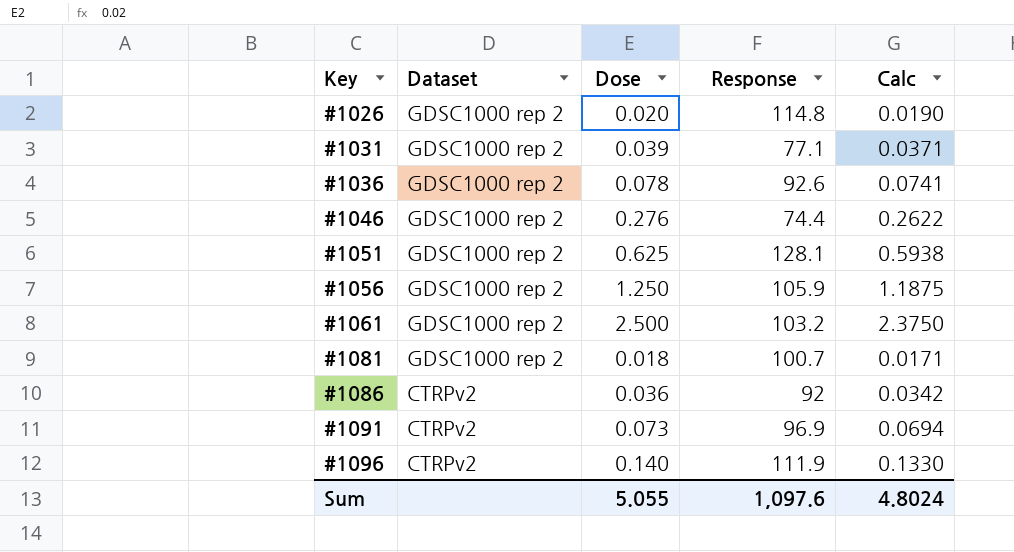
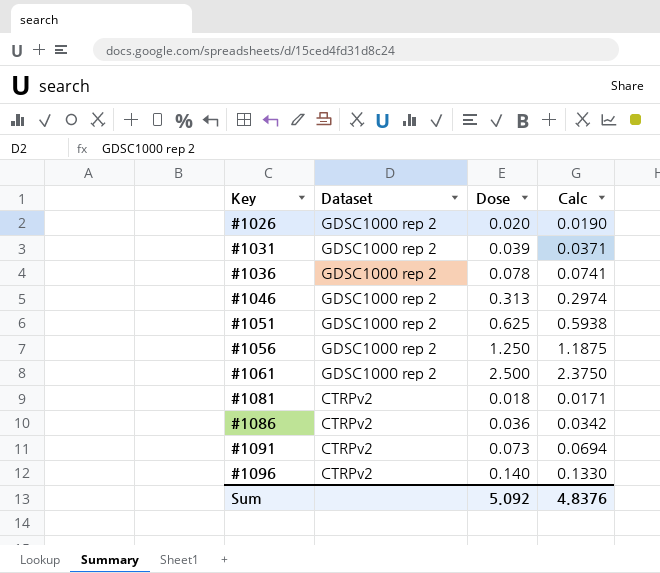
column Response | position: 4 -> none
#1046 | Dose: 0.276 -> 0.313
#1046 | Calc: 0.2622 -> 0.2974
#1081 | Dataset: GDSC1000 rep 2 -> CTRPv2
Sum | Dose: 5.055 -> 5.092
Sum | Calc: 4.8024 -> 4.8376

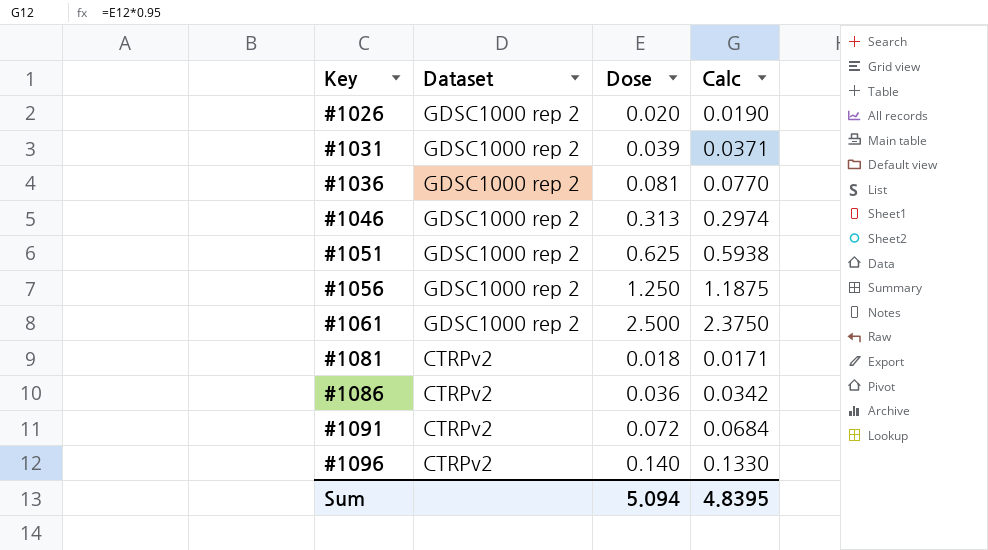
#1036 | Dose: 0.078 -> 0.081
#1036 | Calc: 0.0741 -> 0.0770
#1091 | Dose: 0.073 -> 0.072
#1091 | Calc: 0.0694 -> 0.0684
Sum | Dose: 5.092 -> 5.094
Sum | Calc: 4.8376 -> 4.8395

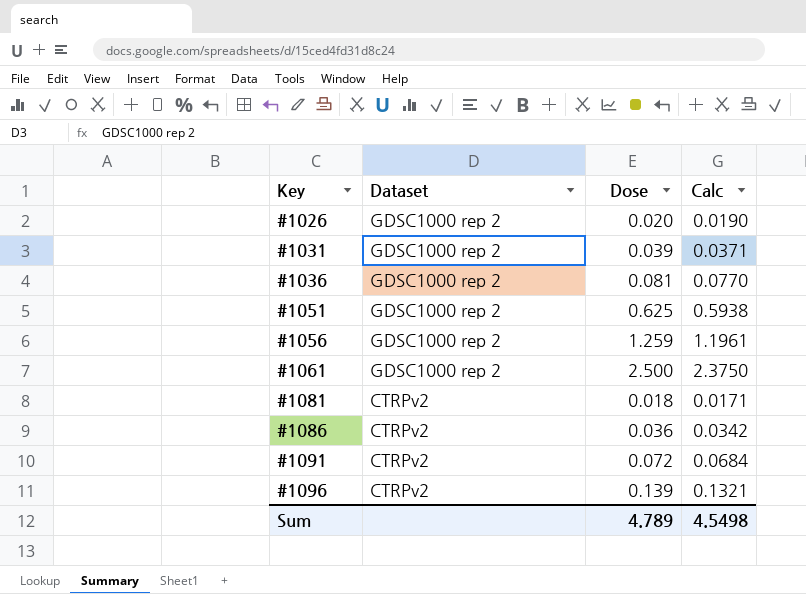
row #1046: GDSC1000 rep 2 | 0.313 | 0.2974 -> none
#1056 | Dose: 1.250 -> 1.259
#1056 | Calc: 1.1875 -> 1.1961
#1096 | Dose: 0.140 -> 0.139
#1096 | Calc: 0.1330 -> 0.1321
Sum | Dose: 5.094 -> 4.789
Sum | Calc: 4.8395 -> 4.5498

